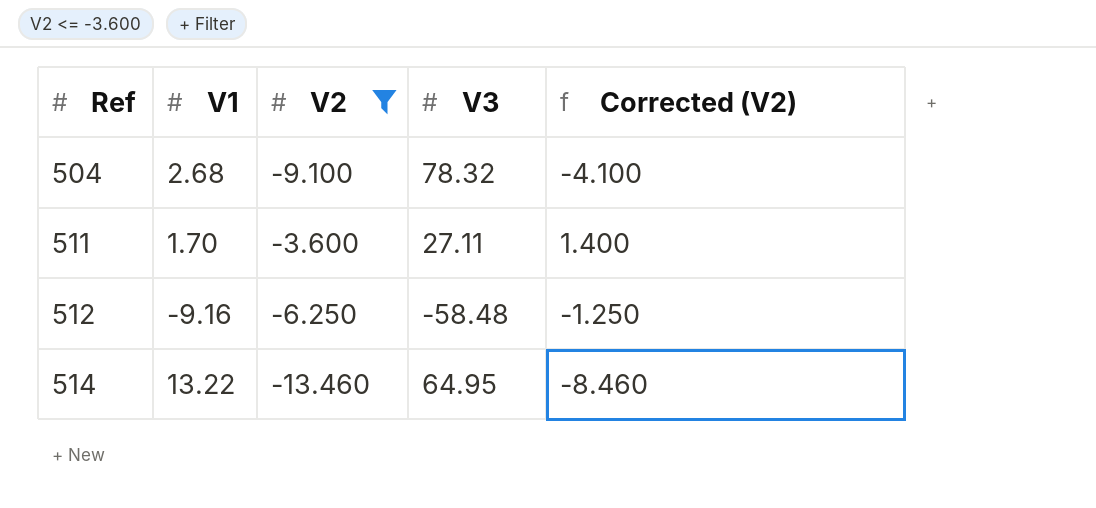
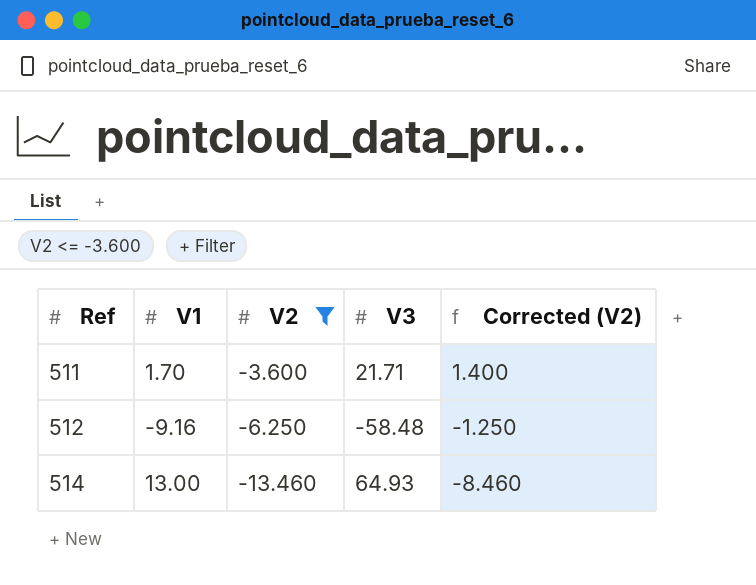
row 504: 2.68 | -9.100 | 78.32 | -4.100 -> none
511 | V3: 27.11 -> 21.71
514 | V1: 13.22 -> 13.00
514 | V3: 64.95 -> 64.93

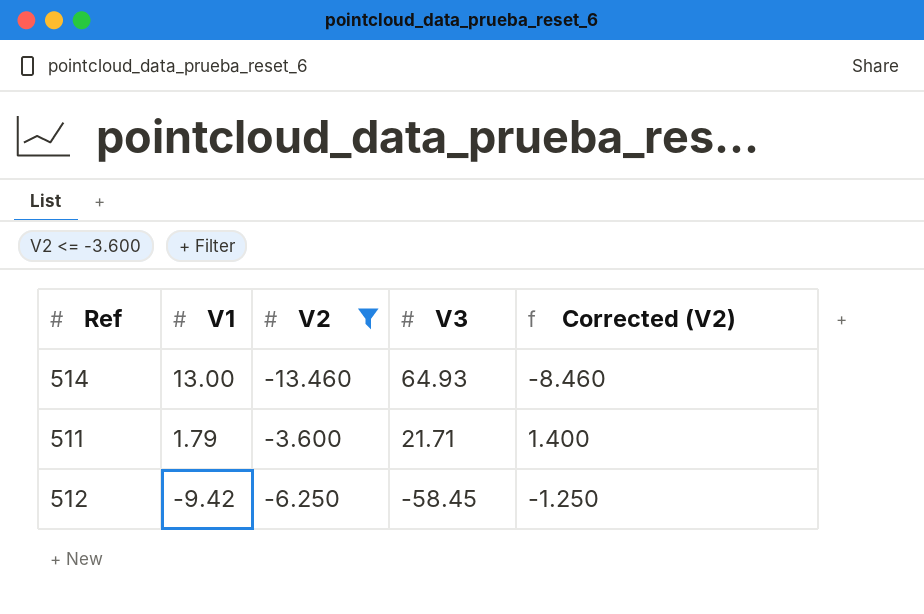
row order: Ref ascending -> V1 descending
511 | V1: 1.70 -> 1.79
512 | V1: -9.16 -> -9.42
512 | V3: -58.48 -> -58.45

